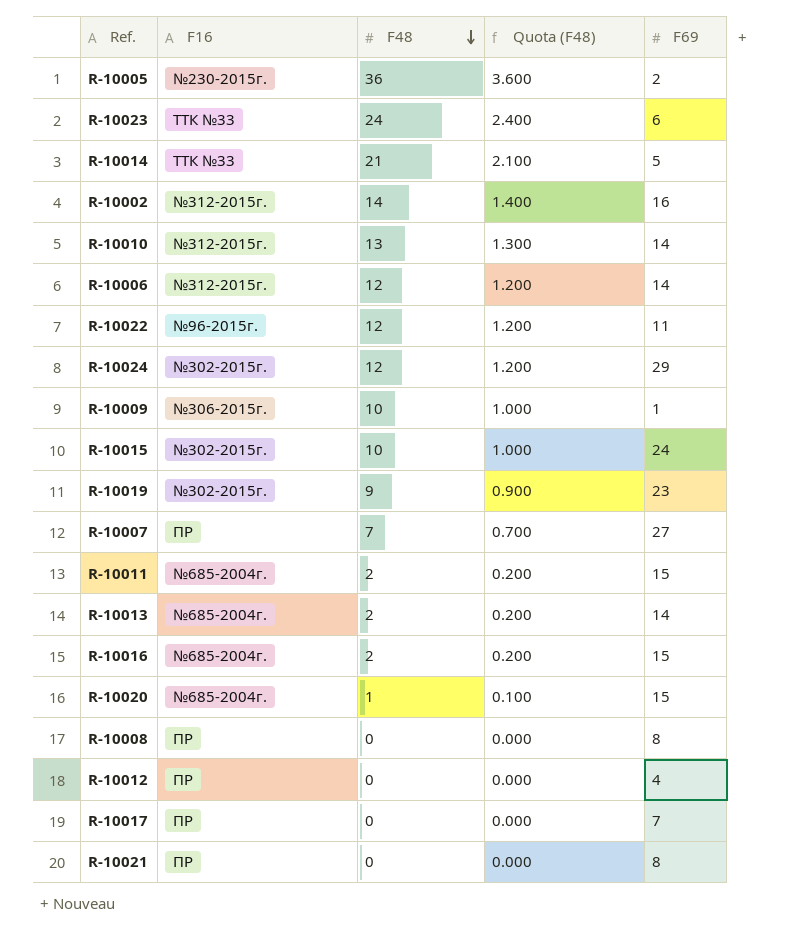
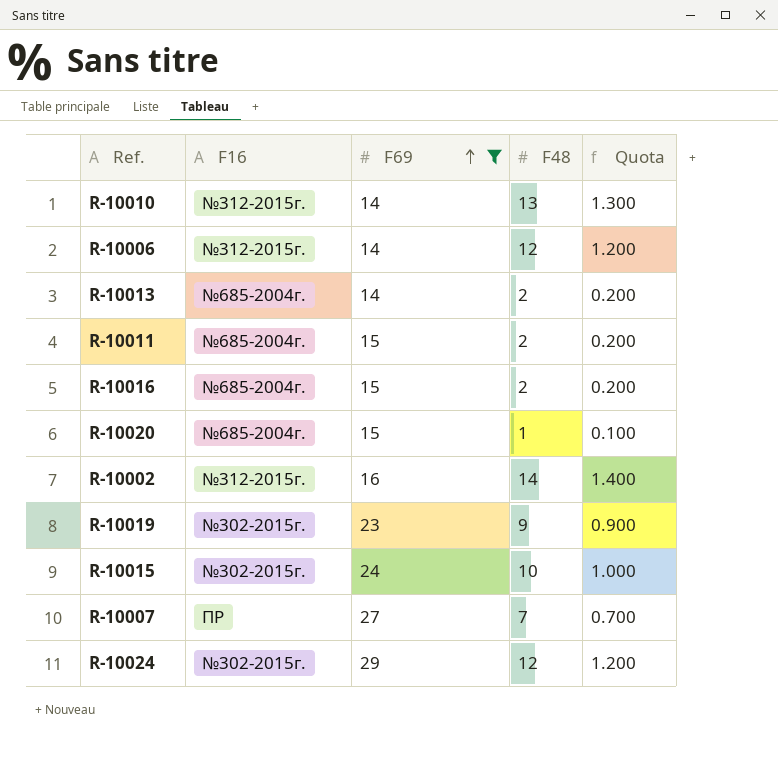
filter: none -> F69 >= 14
row order: F48 descending -> F69 ascending
column F69 | position: 5 -> 3
column name: Quota (F48) -> Quota

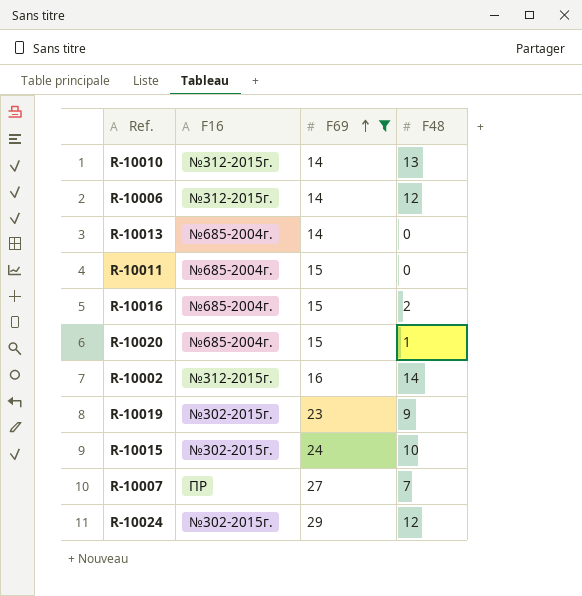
column Quota | formula: [F48] * 0.1 -> none
R-10013 | F48: 2 -> 0
R-10011 | F48: 2 -> 0

